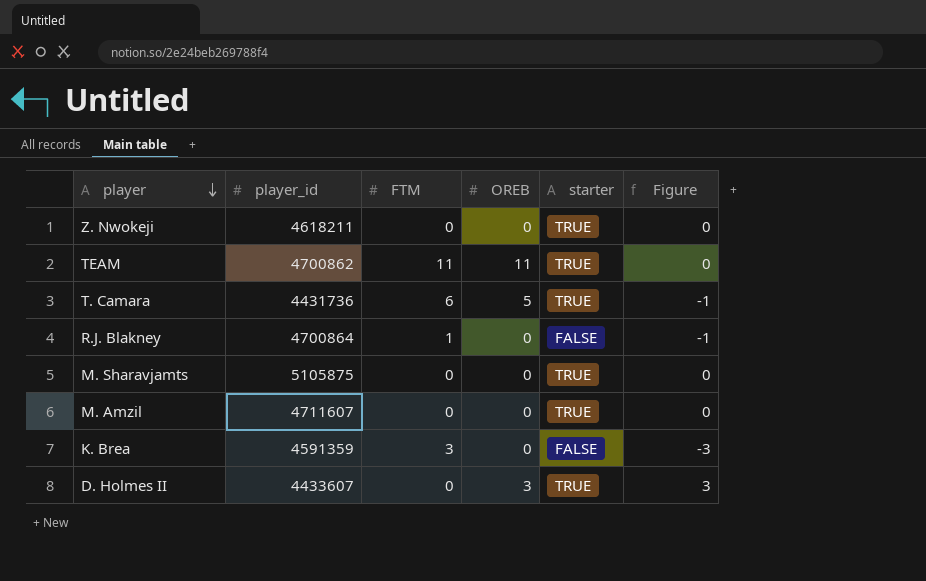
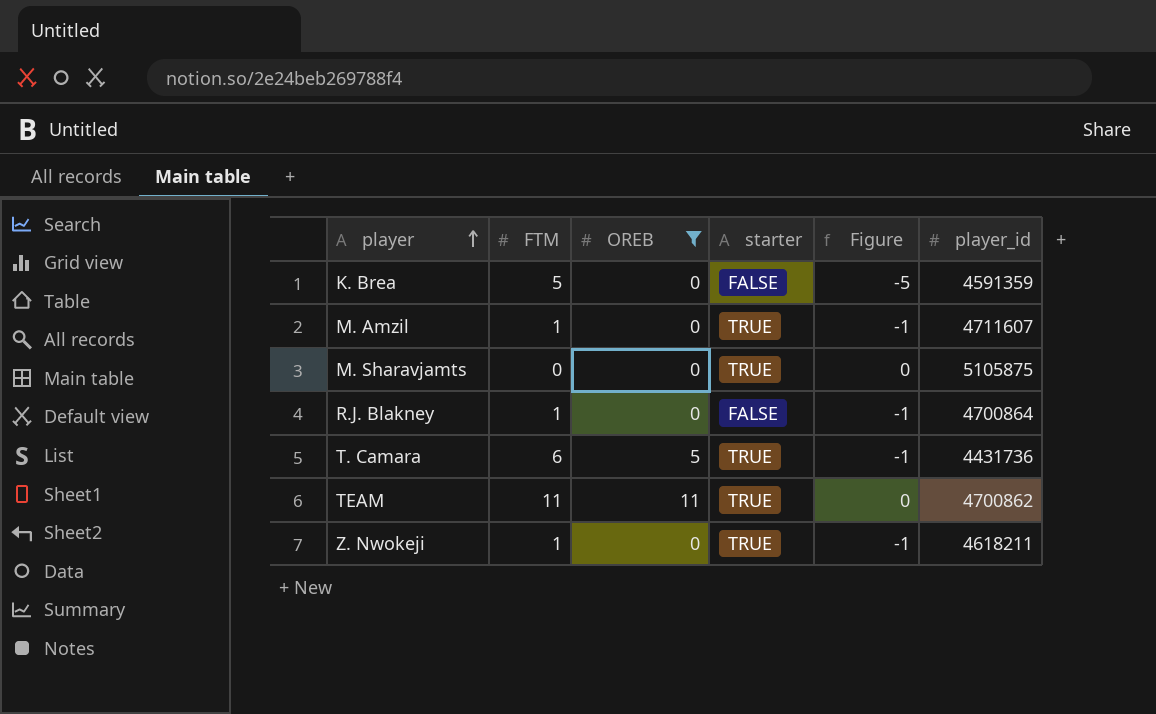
filter: none -> OREB != 3
row order: player descending -> player ascending
column player_id | position: 2 -> 6
K. Brea | FTM: 3 -> 5
K. Brea | Figure: -3 -> -5
M. Amzil | FTM: 0 -> 1
M. Amzil | Figure: 0 -> -1
Z. Nwokeji | FTM: 0 -> 1
Z. Nwokeji | Figure: 0 -> -1

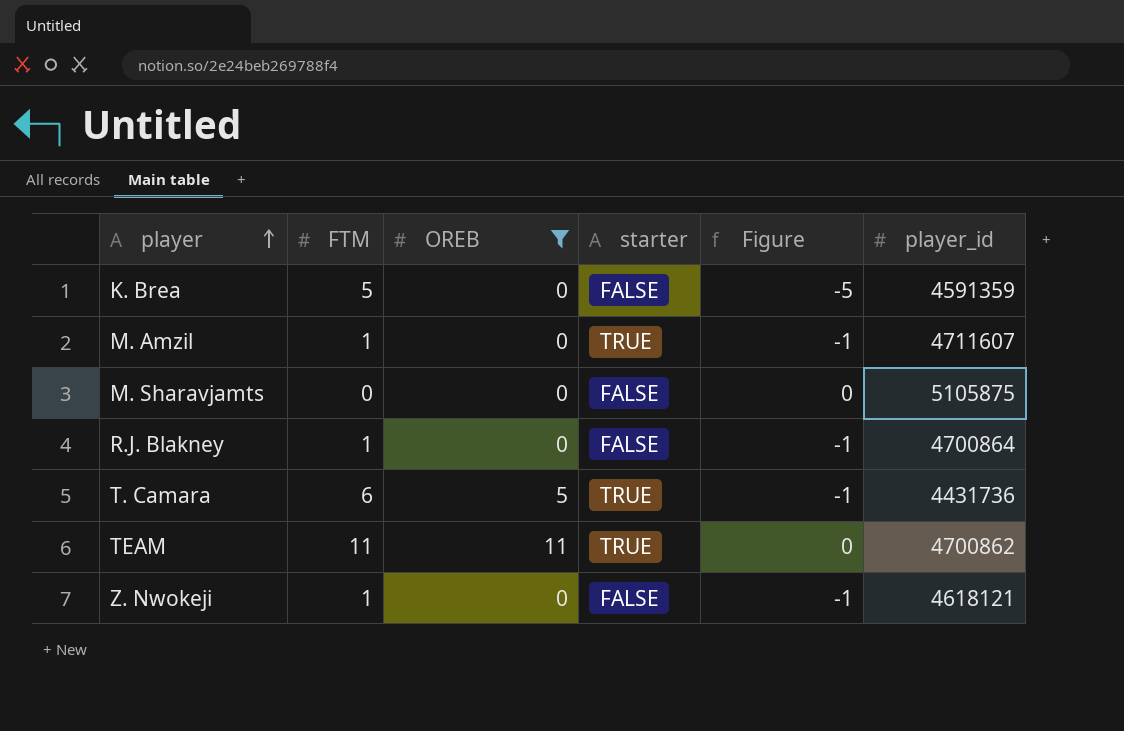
M. Sharavjamts | starter: TRUE -> FALSE
Z. Nwokeji | starter: TRUE -> FALSE
Z. Nwokeji | player_id: 4618211 -> 4618121

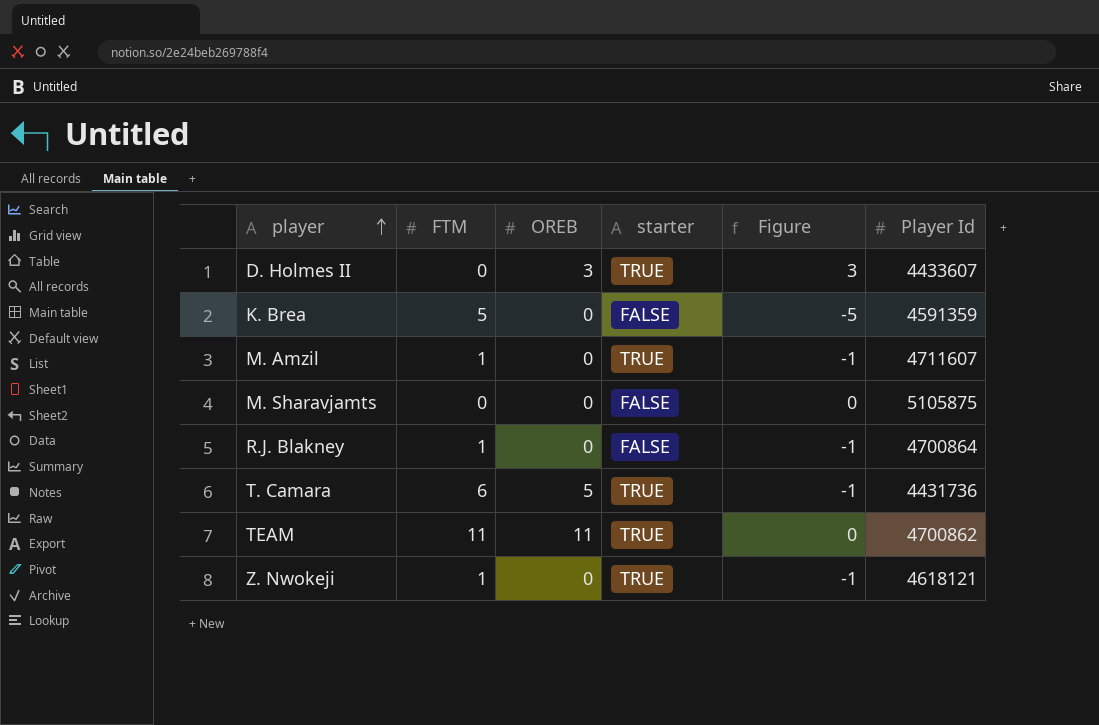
filter: OREB != 3 -> none
column name: player_id -> Player Id
Z. Nwokeji | starter: FALSE -> TRUE

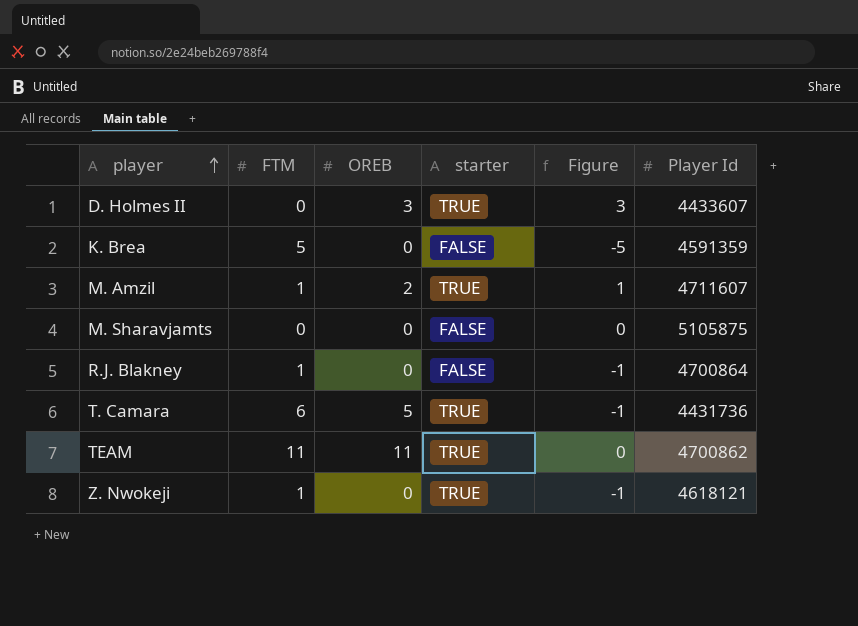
M. Amzil | OREB: 0 -> 2
M. Amzil | Figure: -1 -> 1

